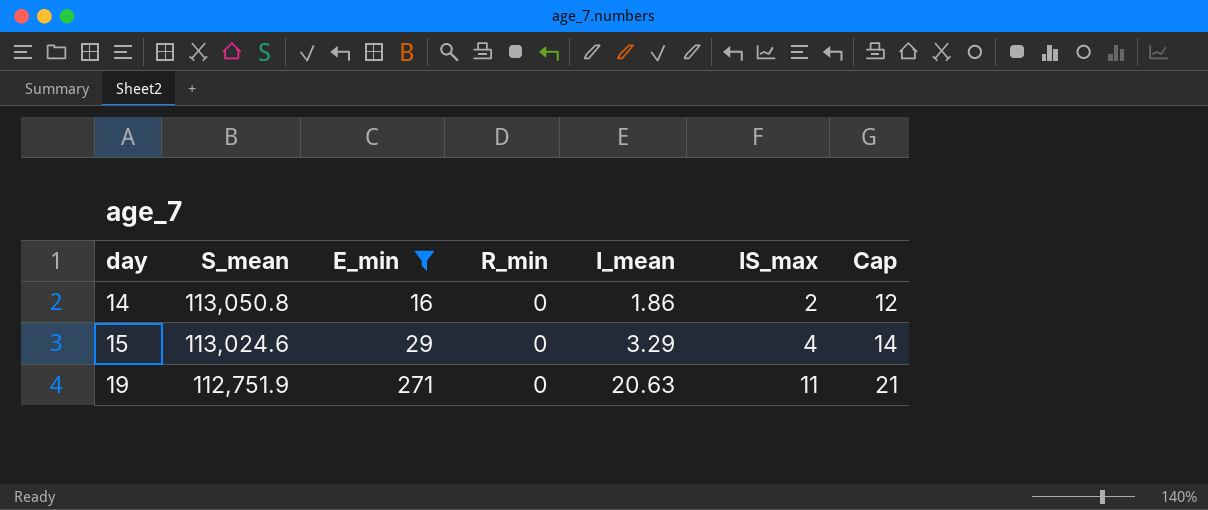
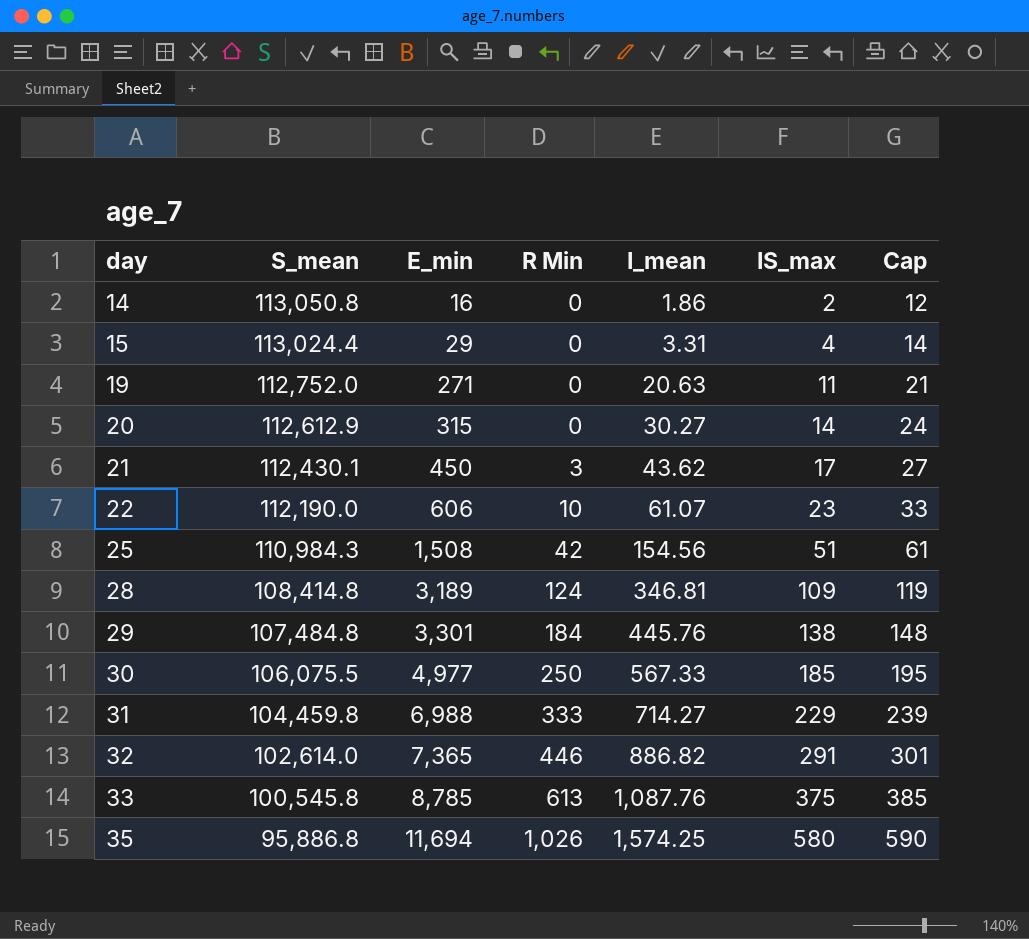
filter: E_min <= 271 -> none
column name: R_min -> R Min
15 | S_mean: 113,024.6 -> 113,024.4
15 | I_mean: 3.29 -> 3.31
19 | S_mean: 112,751.9 -> 112,752.0

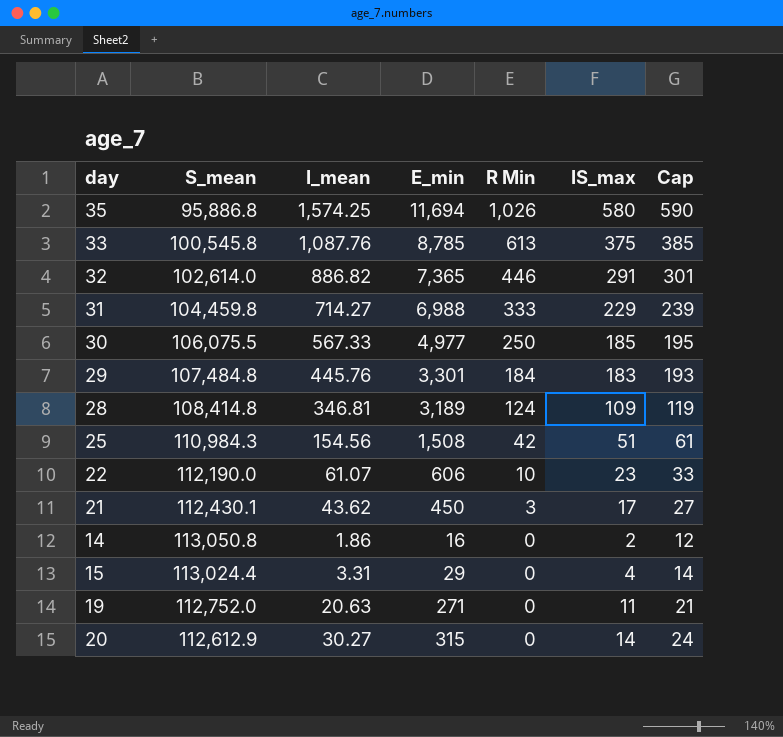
row order: day ascending -> R Min descending
column I_mean | position: 5 -> 3
29 | IS_max: 138 -> 183
29 | Cap: 148 -> 193

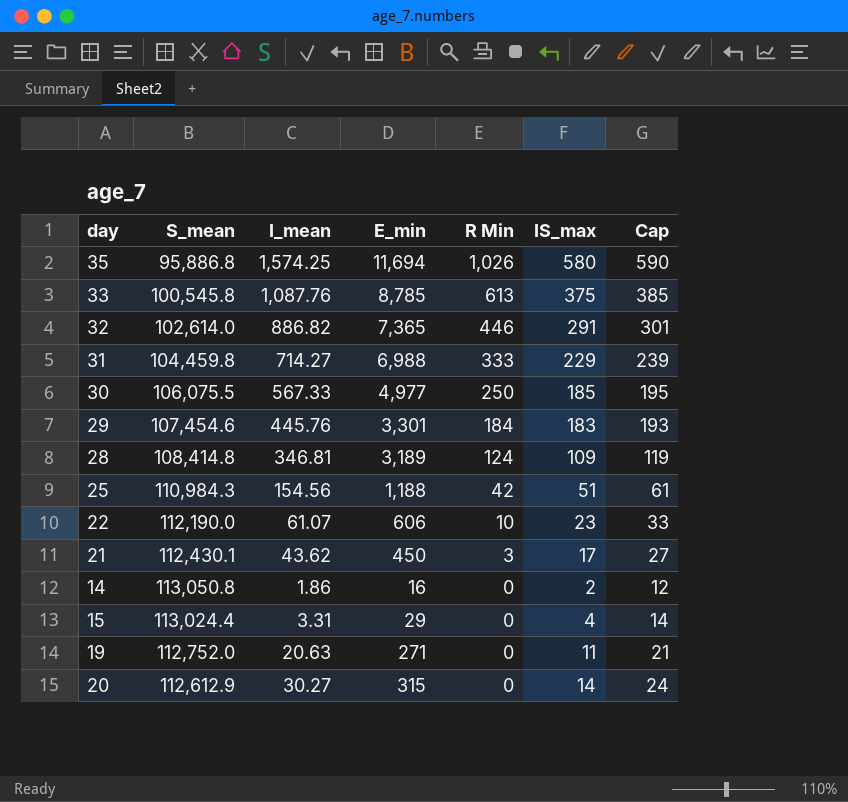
29 | S_mean: 107,484.8 -> 107,454.6
25 | E_min: 1,508 -> 1,188

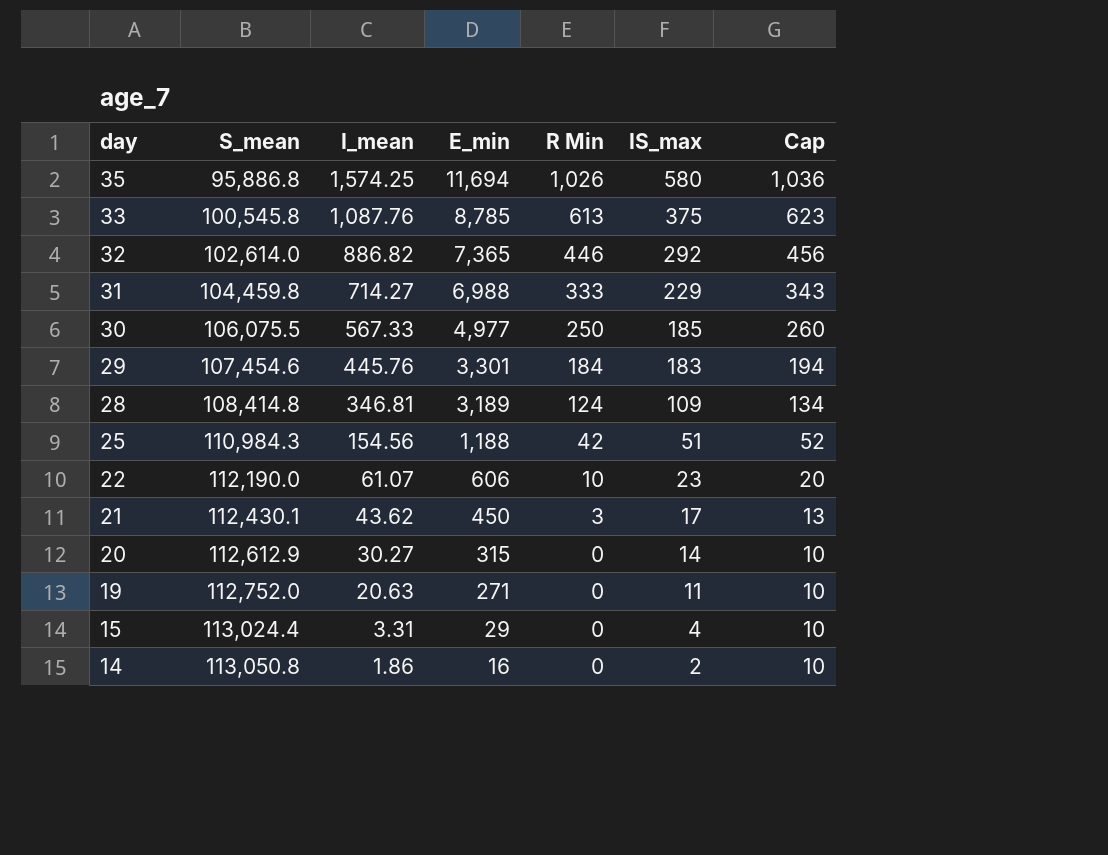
row order: R Min descending -> day descending
column Cap | formula: [IS_max] + 10 -> [R Min] + 10
32 | IS_max: 291 -> 292

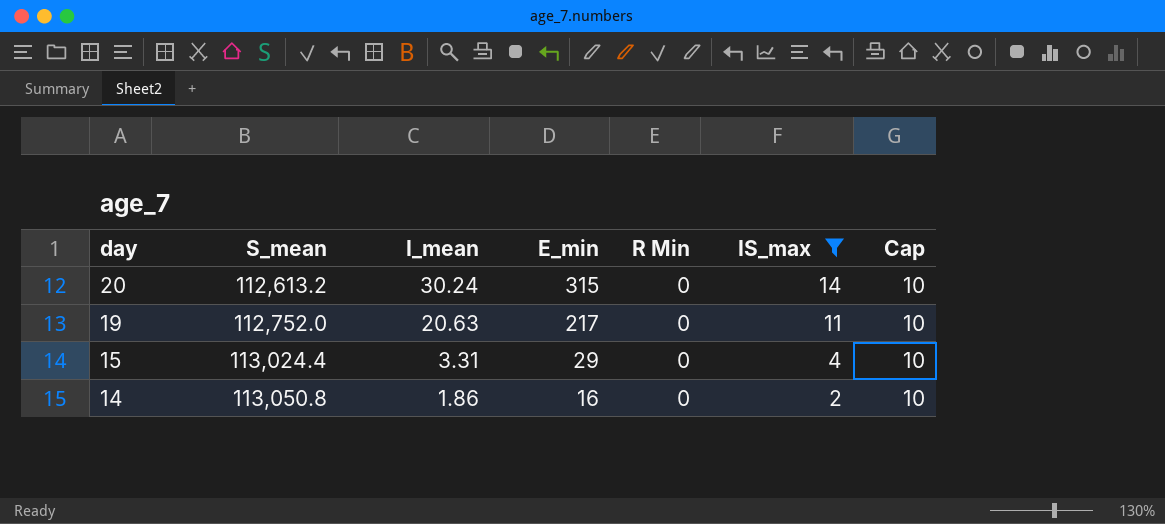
filter: none -> IS_max <= 14
20 | S_mean: 112,612.9 -> 112,613.2
20 | I_mean: 30.27 -> 30.24
19 | E_min: 271 -> 217

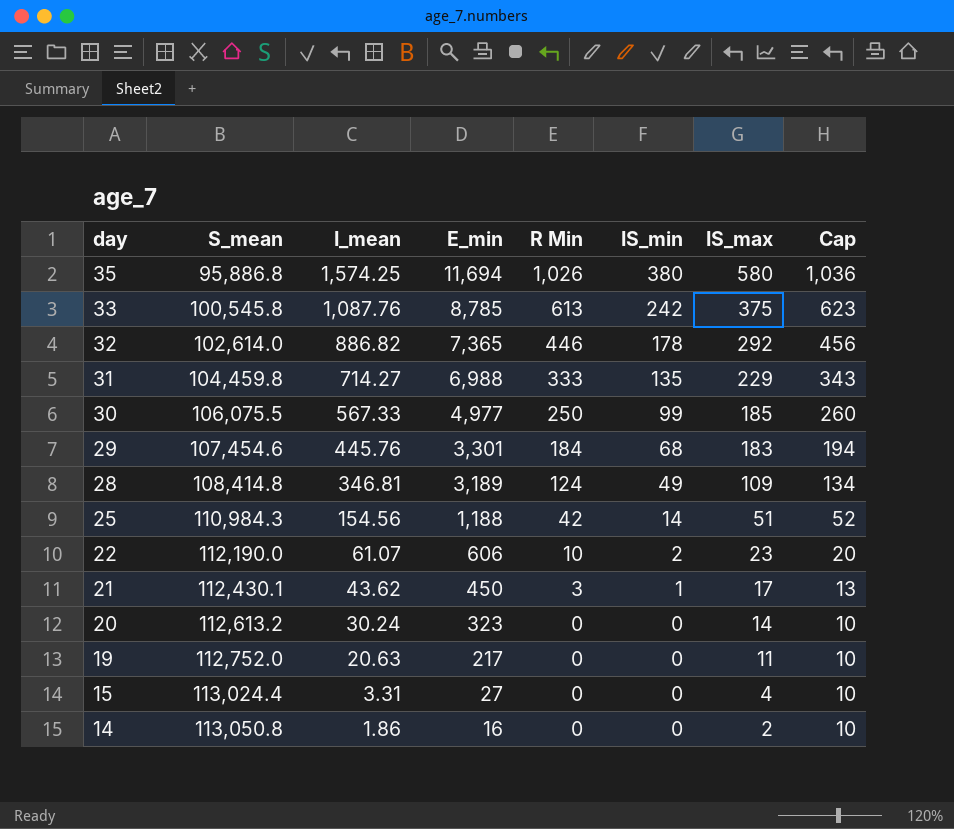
filter: IS_max <= 14 -> none
column IS_min | position: none -> 6
20 | E_min: 315 -> 323
15 | E_min: 29 -> 27

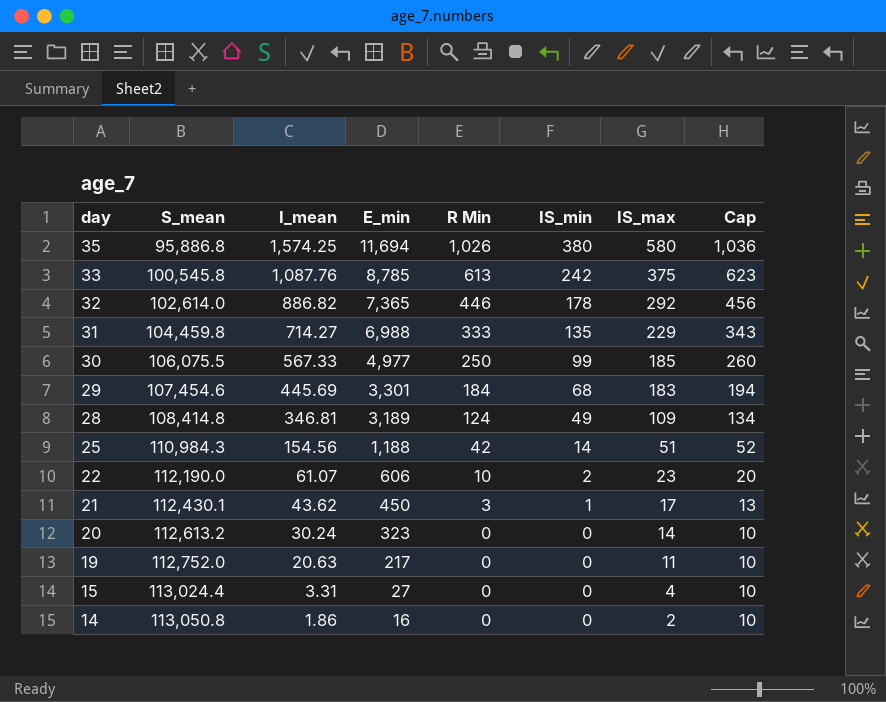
29 | I_mean: 445.76 -> 445.69

